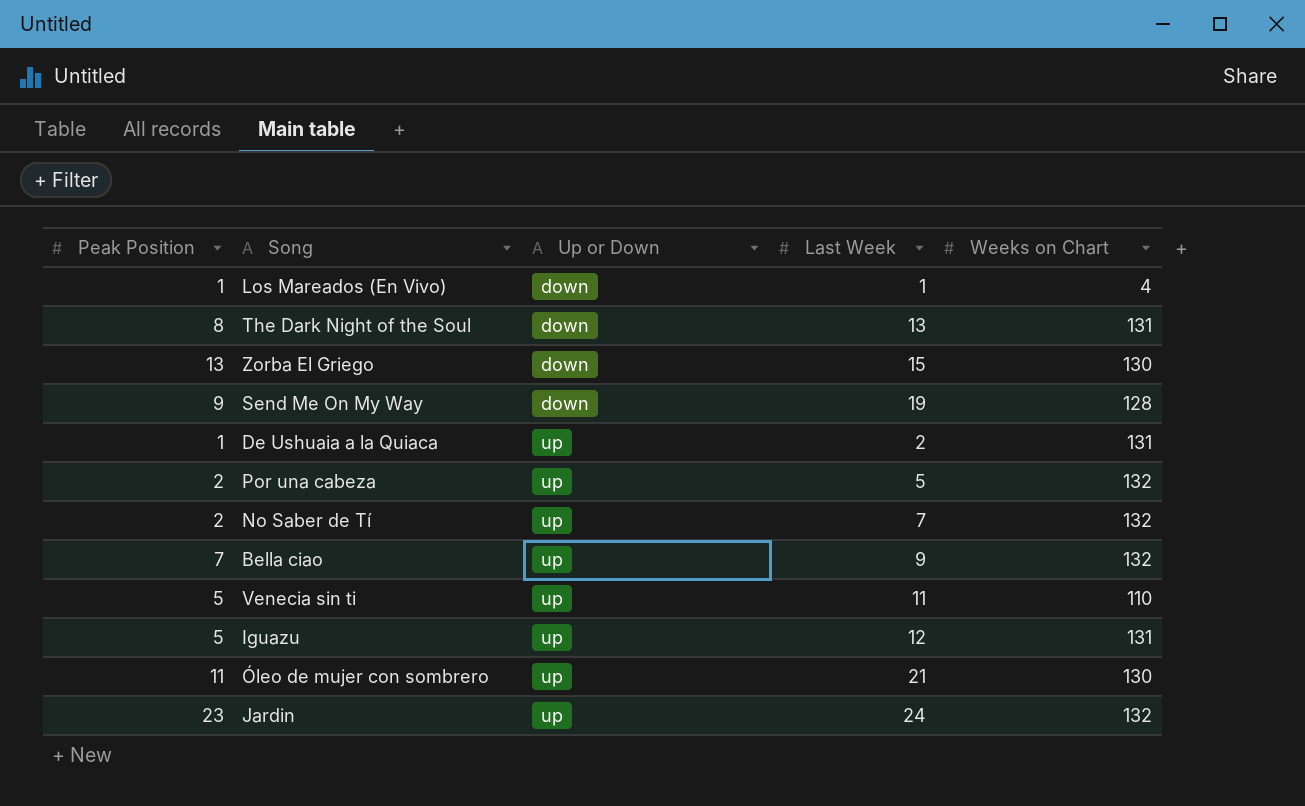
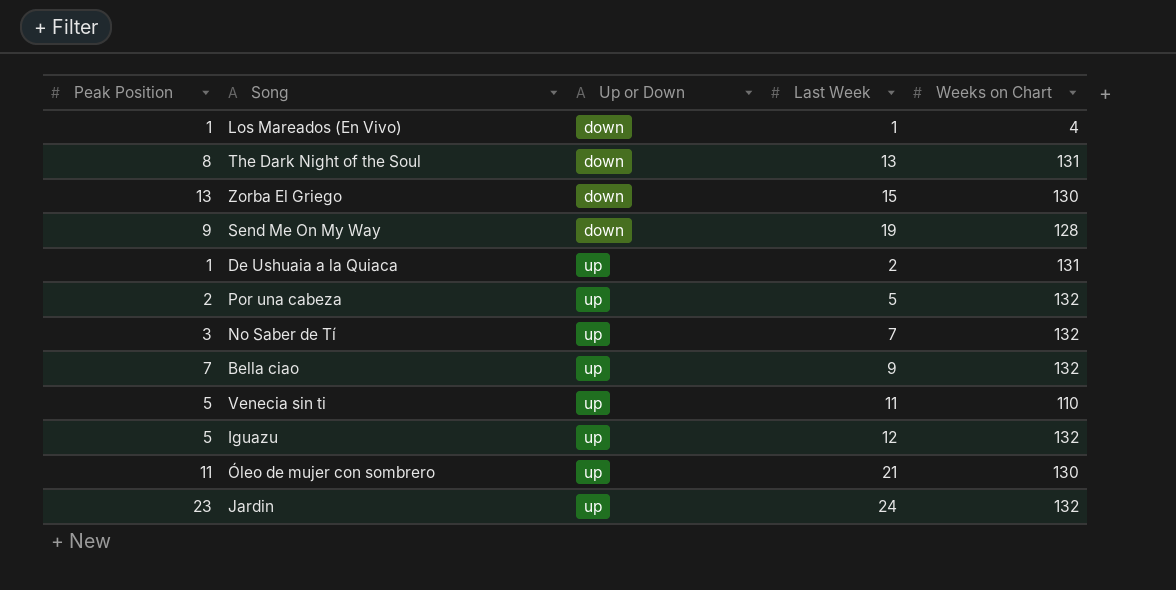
No Saber de Tí | Peak Position: 2 -> 3
Iguazu | Weeks on Chart: 131 -> 132

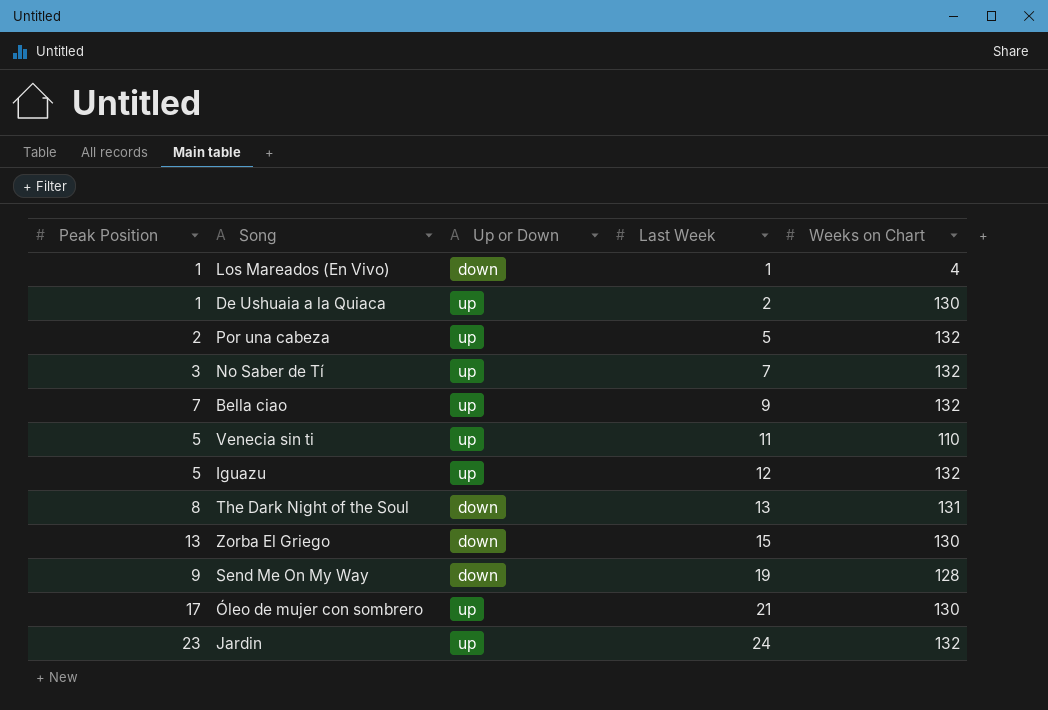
row order: Up or Down ascending -> Last Week ascending
De Ushuaia a la Quiaca | Weeks on Chart: 131 -> 130
Óleo de mujer con sombrero | Peak Position: 11 -> 17

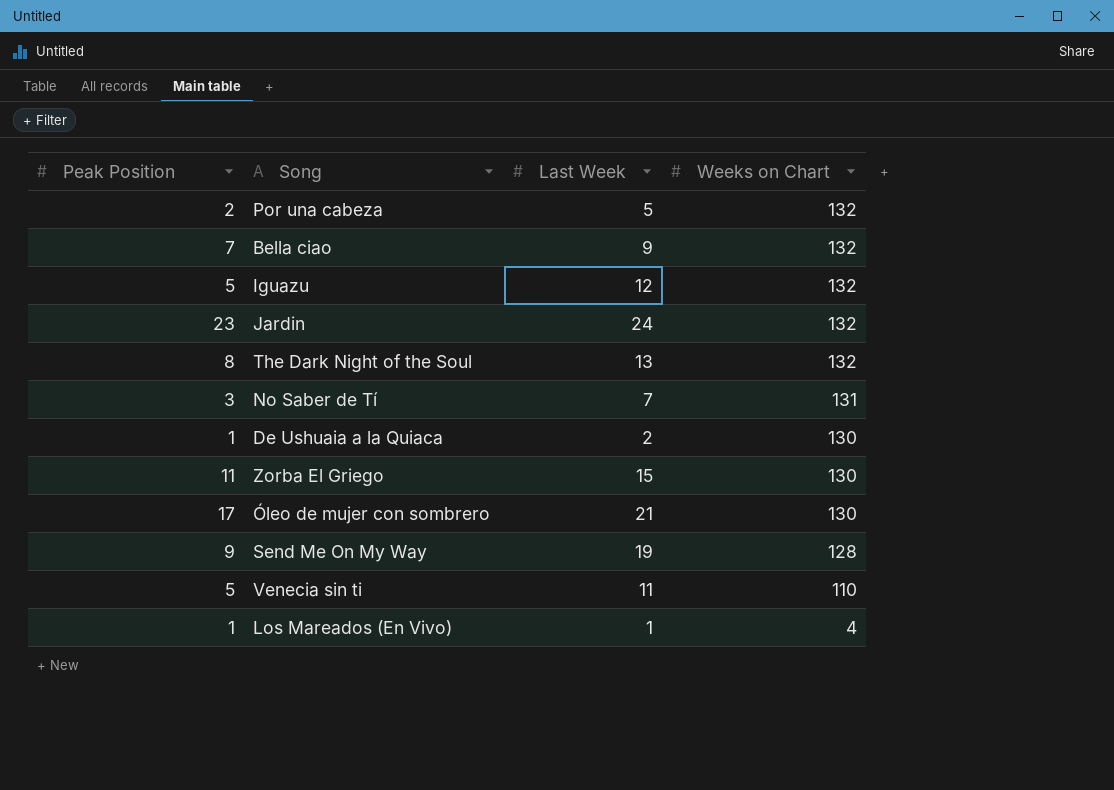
row order: Last Week ascending -> Weeks on Chart descending
column Up or Down | position: 3 -> none
The Dark Night of the Soul | Weeks on Chart: 131 -> 132
No Saber de Tí | Weeks on Chart: 132 -> 131
Zorba El Griego | Peak Position: 13 -> 11

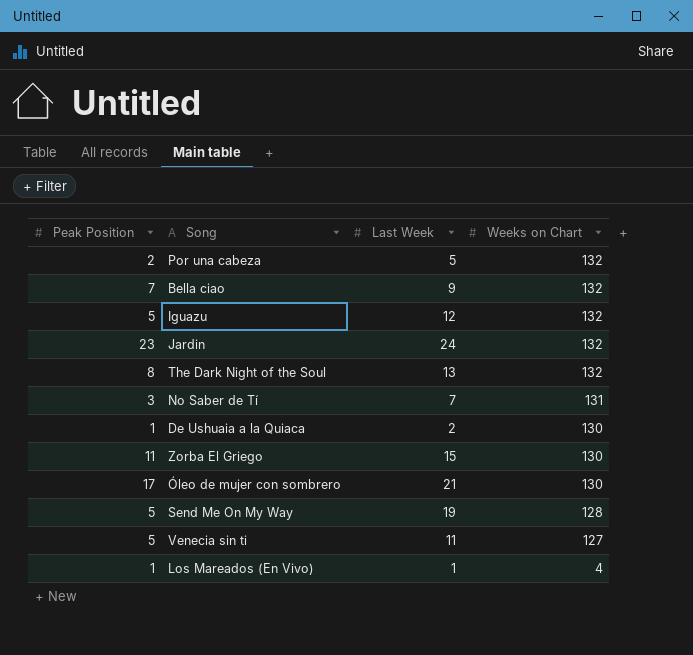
Send Me On My Way | Peak Position: 9 -> 5
Venecia sin ti | Weeks on Chart: 110 -> 127

